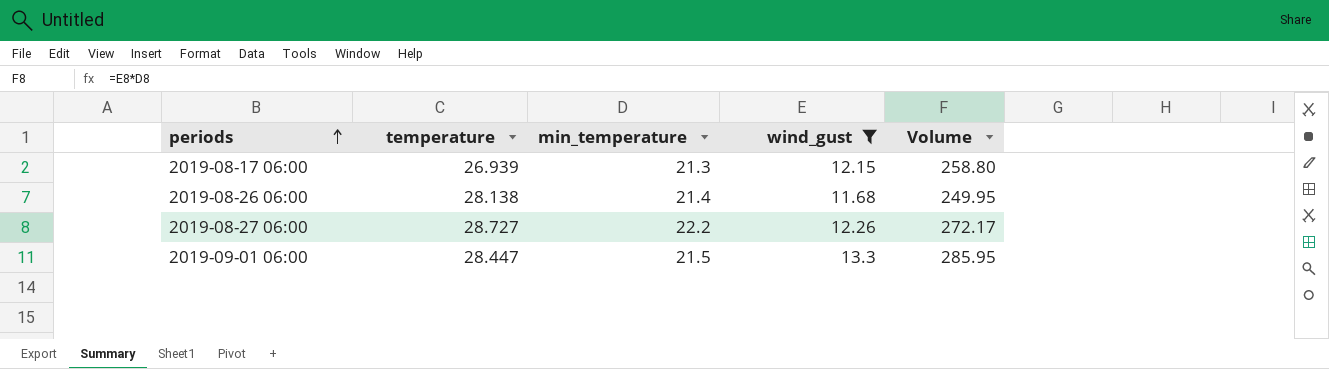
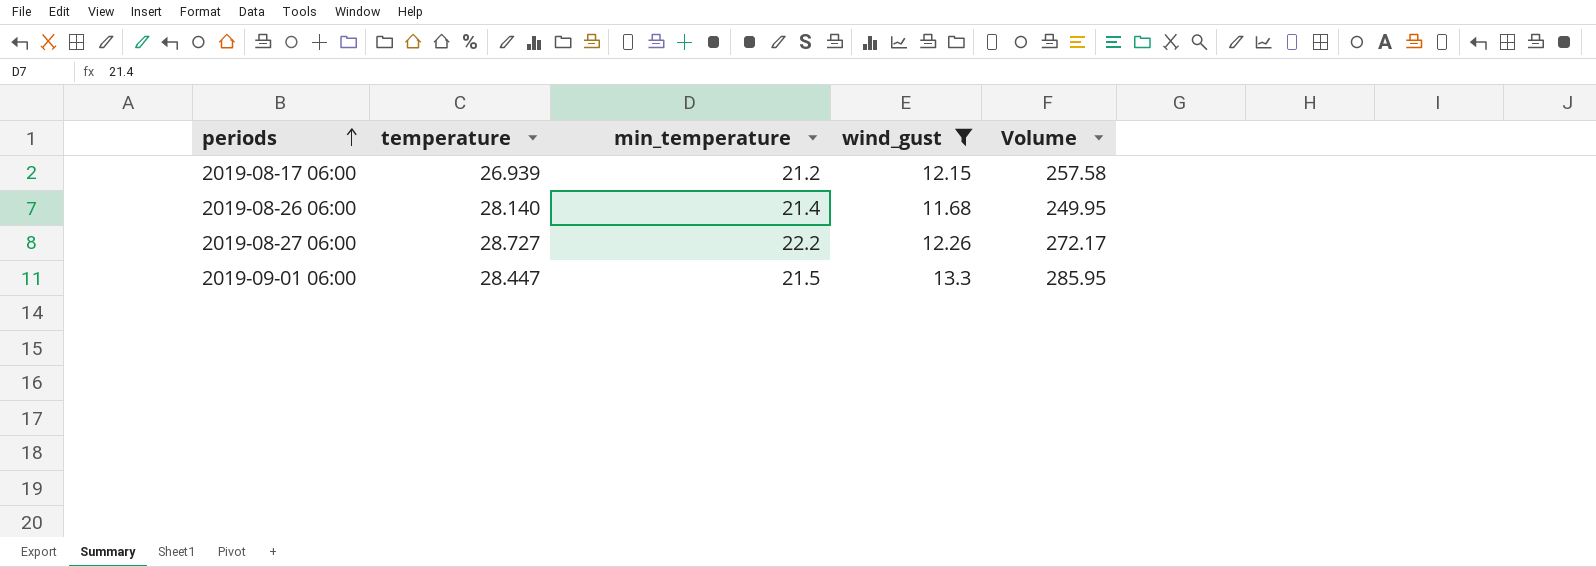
2019-08-17 06:00 | min_temperature: 21.3 -> 21.2
2019-08-17 06:00 | Volume: 258.80 -> 257.58
2019-08-26 06:00 | temperature: 28.138 -> 28.140

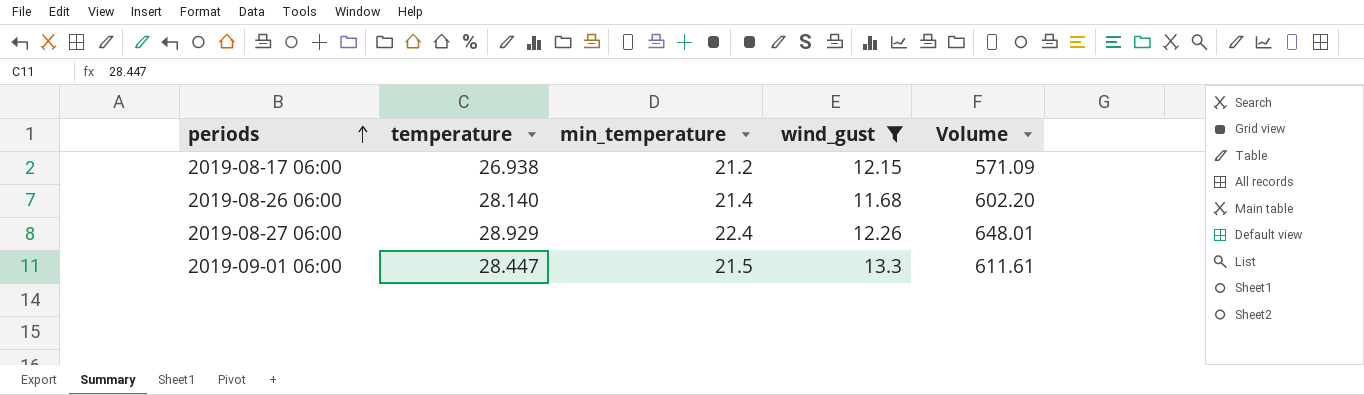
column Volume | formula: [min_temperature] * [wind_gust] -> [temperature] * [min_temperature]
2019-08-17 06:00 | temperature: 26.939 -> 26.938
2019-08-27 06:00 | temperature: 28.727 -> 28.929
2019-08-27 06:00 | min_temperature: 22.2 -> 22.4

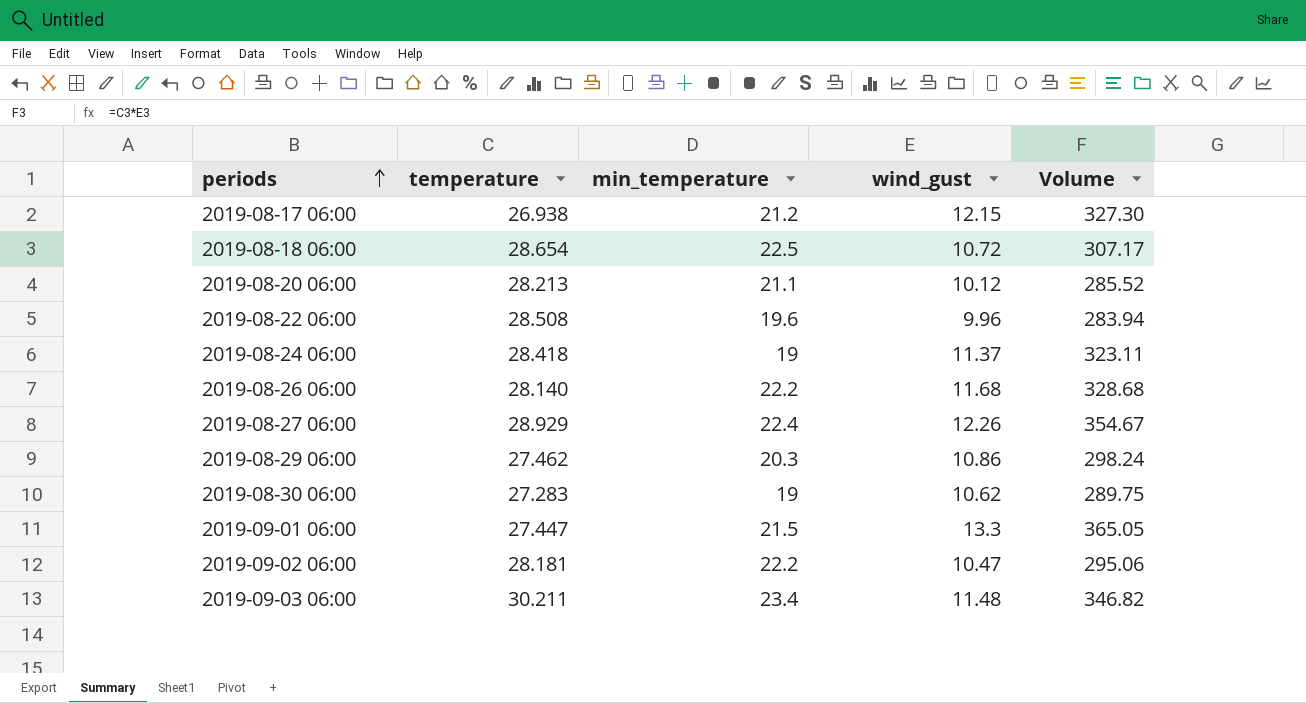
filter: wind_gust >= 11.68 -> none
column Volume | formula: [temperature] * [min_temperature] -> [temperature] * [wind_gust]
2019-08-26 06:00 | min_temperature: 21.4 -> 22.2
2019-09-01 06:00 | temperature: 28.447 -> 27.447

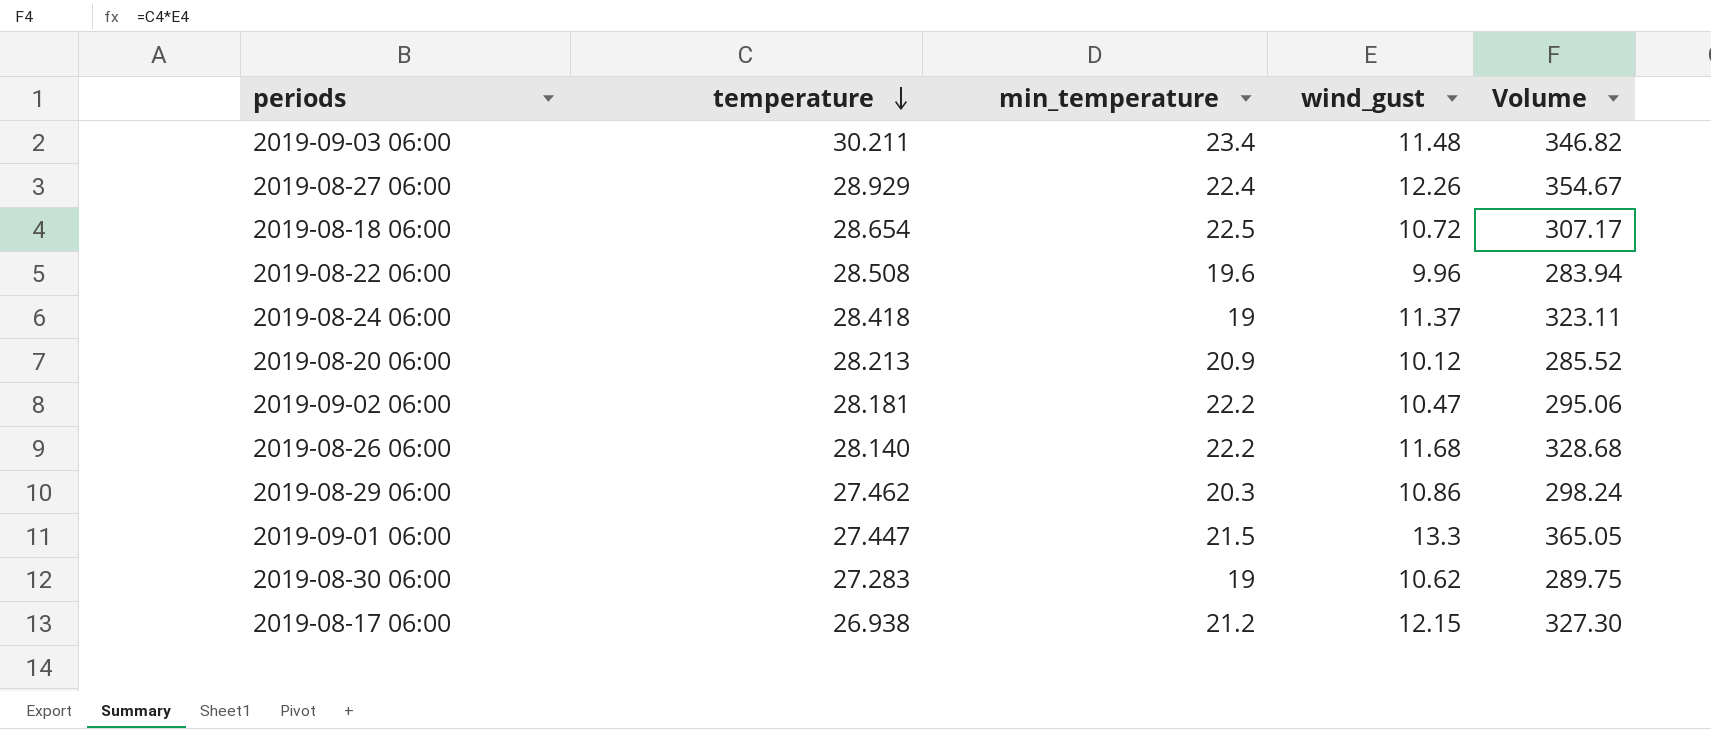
row order: periods ascending -> temperature descending
2019-08-20 06:00 | min_temperature: 21.1 -> 20.9

